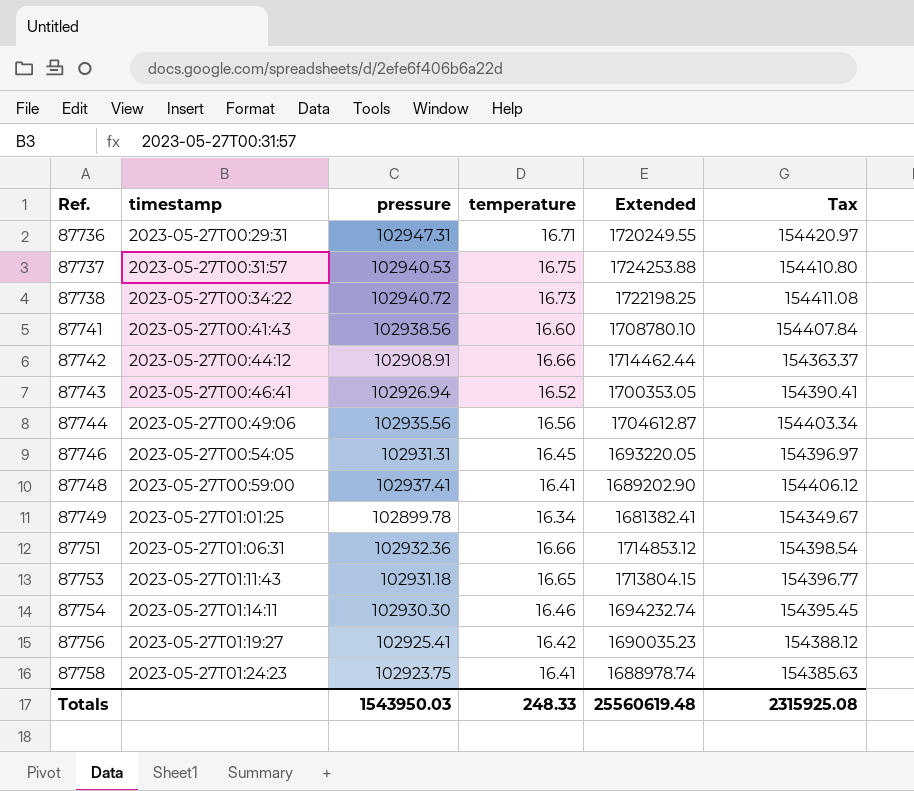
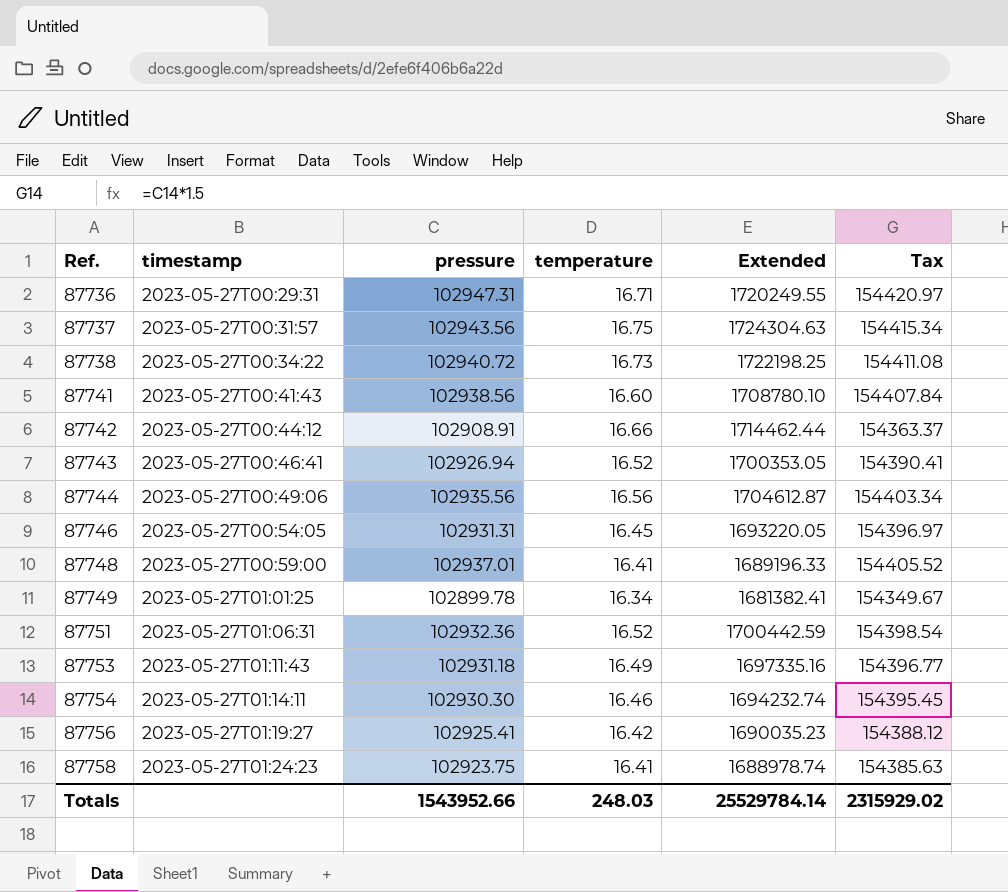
87737 | pressure: 102940.53 -> 102943.56
87737 | Extended: 1724253.88 -> 1724304.63
87737 | Tax: 154410.80 -> 154415.34
87748 | pressure: 102937.41 -> 102937.01
87748 | Extended: 1689202.90 -> 1689196.33
87748 | Tax: 154406.12 -> 154405.52
87751 | temperature: 16.66 -> 16.52
87751 | Extended: 1714853.12 -> 1700442.59
87753 | temperature: 16.65 -> 16.49
87753 | Extended: 1713804.15 -> 1697335.16
Totals | pressure: 1543950.03 -> 1543952.66
Totals | temperature: 248.33 -> 248.03
Totals | Extended: 25560619.48 -> 25529784.14
Totals | Tax: 2315925.08 -> 2315929.02

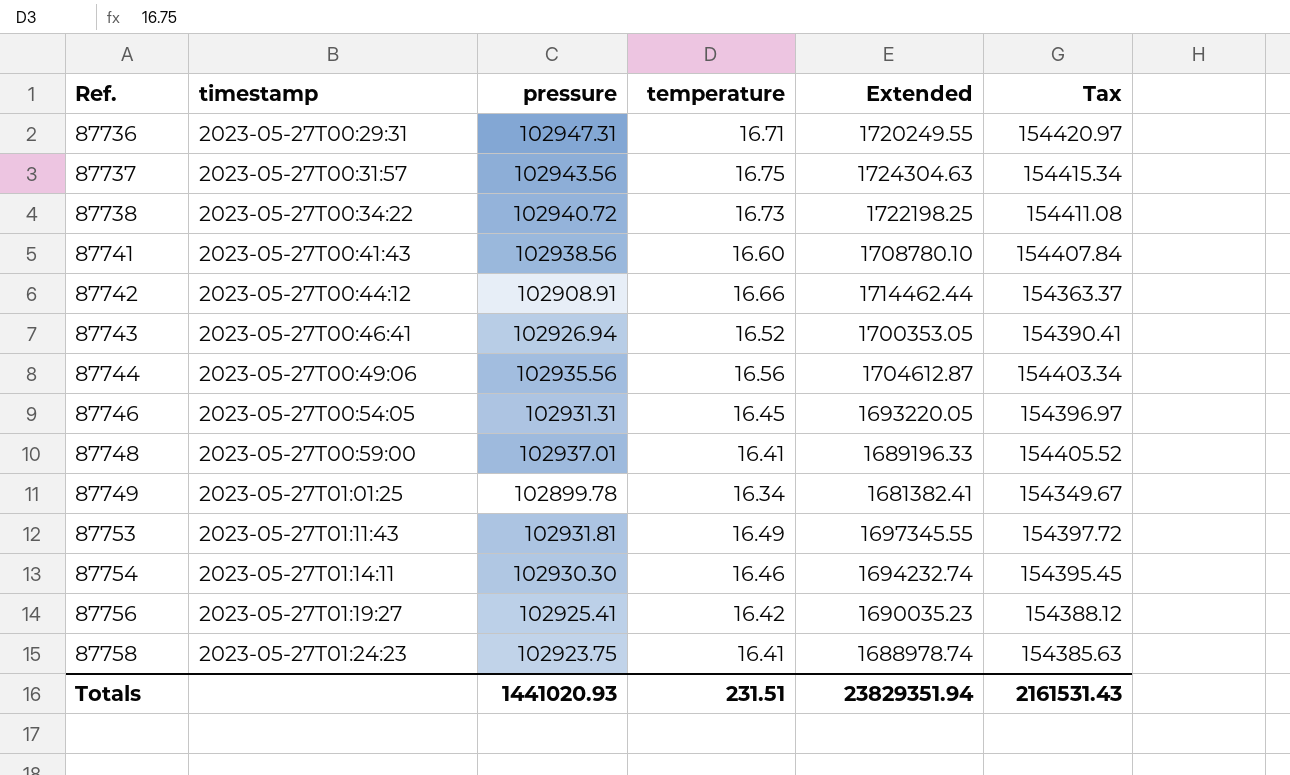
row 87751: 2023-05-27T01:06:31 | 102932.36 | 16.52 | 1700442.59 | 154398.54 -> none
87753 | pressure: 102931.18 -> 102931.81
87753 | Extended: 1697335.16 -> 1697345.55
87753 | Tax: 154396.77 -> 154397.72
Totals | pressure: 1543952.66 -> 1441020.93
Totals | temperature: 248.03 -> 231.51
Totals | Extended: 25529784.14 -> 23829351.94
Totals | Tax: 2315929.02 -> 2161531.43

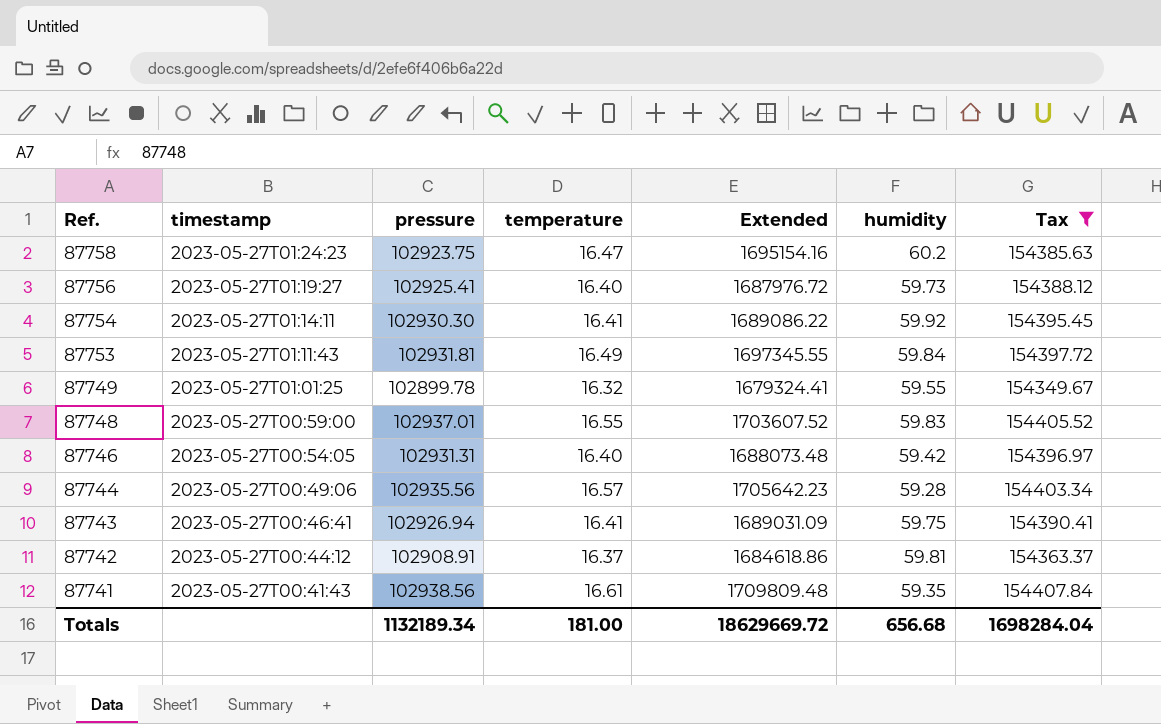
filter: none -> Tax <= 154407.84
row order: Ref. ascending -> Ref. descending
column humidity | position: none -> 6
87758 | temperature: 16.41 -> 16.47
87758 | Extended: 1688978.74 -> 1695154.16
87756 | temperature: 16.42 -> 16.40
87756 | Extended: 1690035.23 -> 1687976.72
87754 | temperature: 16.46 -> 16.41
87754 | Extended: 1694232.74 -> 1689086.22
87749 | temperature: 16.34 -> 16.32
87749 | Extended: 1681382.41 -> 1679324.41
87748 | temperature: 16.41 -> 16.55
87748 | Extended: 1689196.33 -> 1703607.52
87746 | temperature: 16.45 -> 16.40
87746 | Extended: 1693220.05 -> 1688073.48
87744 | temperature: 16.56 -> 16.57
87744 | Extended: 1704612.87 -> 1705642.23
87743 | temperature: 16.52 -> 16.41
87743 | Extended: 1700353.05 -> 1689031.09
87742 | temperature: 16.66 -> 16.37
87742 | Extended: 1714462.44 -> 1684618.86
87741 | temperature: 16.60 -> 16.61
87741 | Extended: 1708780.10 -> 1709809.48
Totals | pressure: 1441020.93 -> 1132189.34
Totals | temperature: 231.51 -> 181.00
Totals | Extended: 23829351.94 -> 18629669.72
Totals | Tax: 2161531.43 -> 1698284.04

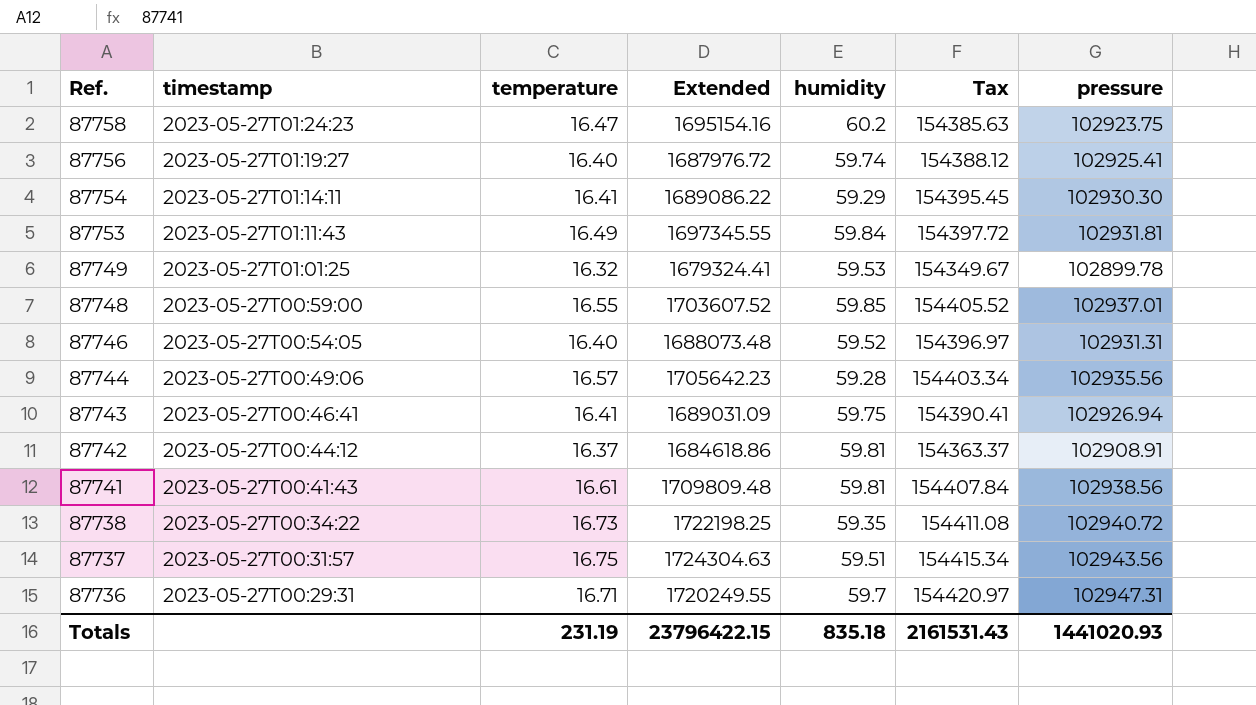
filter: Tax <= 154407.84 -> none
column pressure | position: 3 -> 7
87756 | humidity: 59.73 -> 59.74
87754 | humidity: 59.92 -> 59.29
87749 | humidity: 59.55 -> 59.53
87748 | humidity: 59.83 -> 59.85
87746 | humidity: 59.42 -> 59.52
87741 | humidity: 59.35 -> 59.81
Totals | temperature: 181.00 -> 231.19
Totals | Extended: 18629669.72 -> 23796422.15
Totals | humidity: 656.68 -> 835.18
Totals | Tax: 1698284.04 -> 2161531.43
Totals | pressure: 1132189.34 -> 1441020.93

